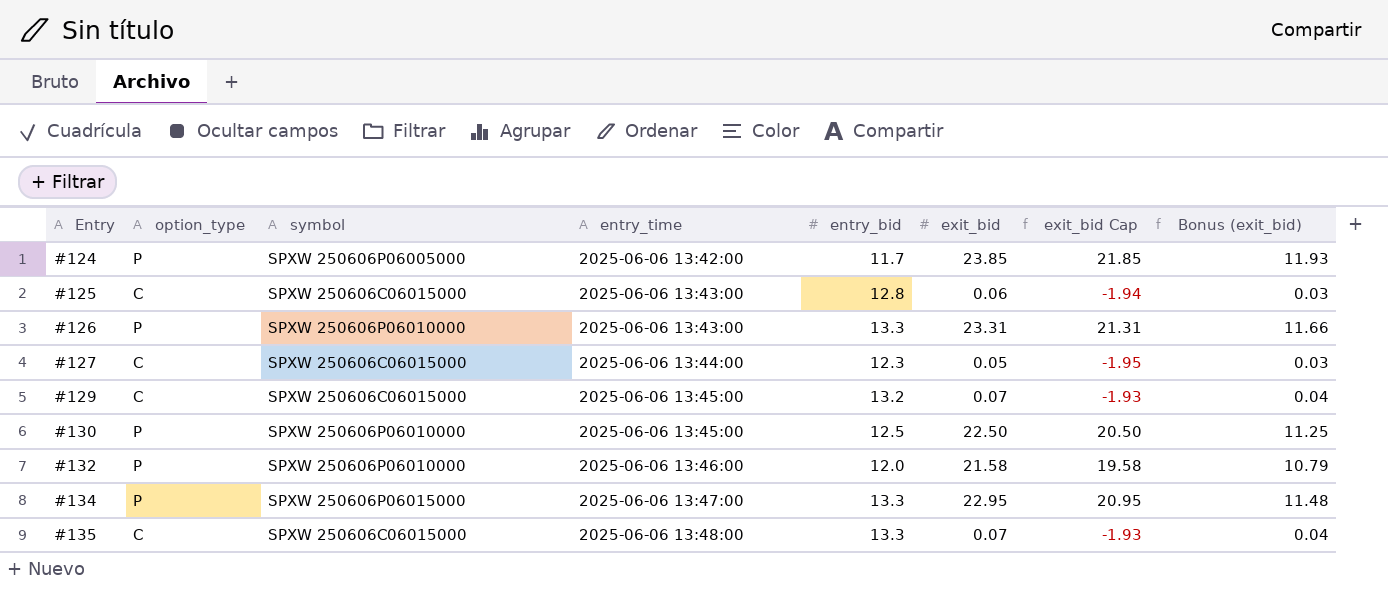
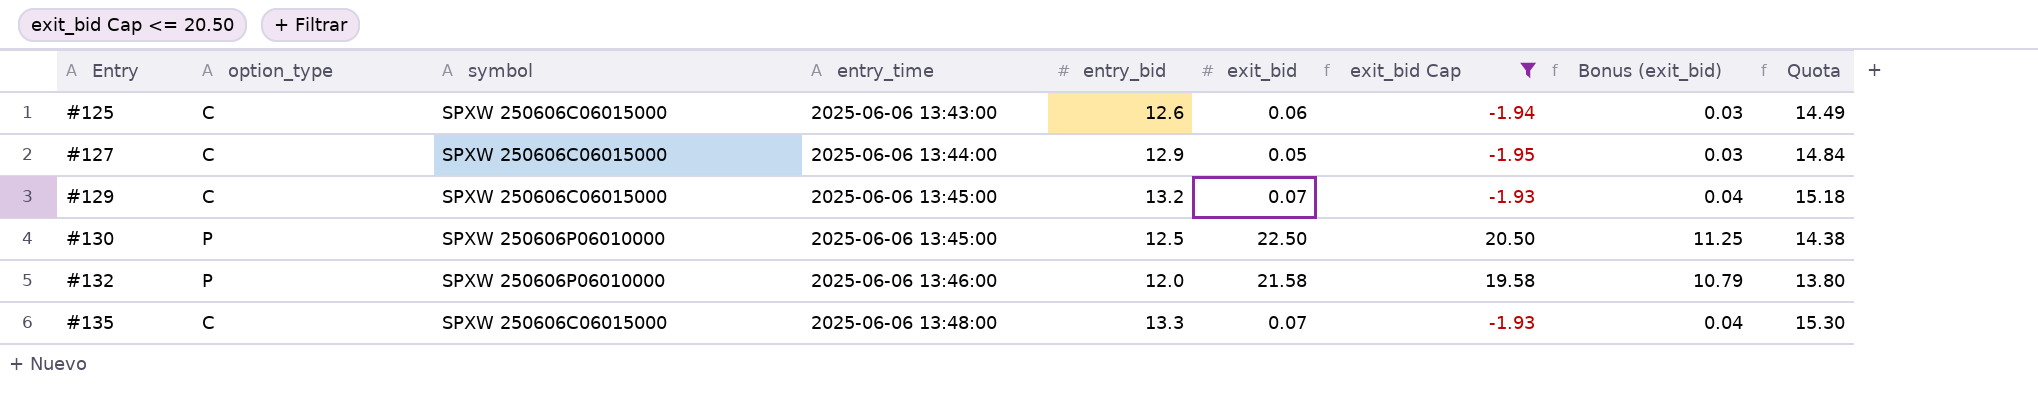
filter: none -> exit_bid Cap <= 20.50
column Quota | formula: none -> [entry_bid] * 1.15
#125 | entry_bid: 12.8 -> 12.6
#127 | entry_bid: 12.3 -> 12.9

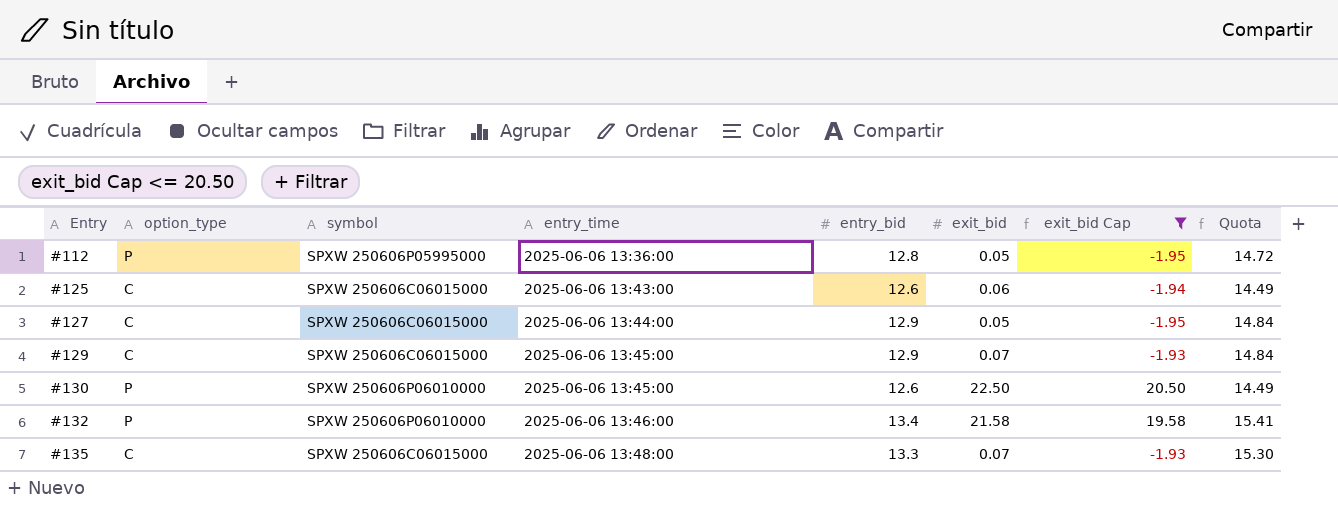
column Bonus (exit_bid) | formula: [exit_bid] * 0.5 -> none
row #112: none -> P | SPXW 250606P05995000 | 2025-06-06 13:36:00 | 12.8 | 0.05 | -1.95 | 14.72
#129 | entry_bid: 13.2 -> 12.9
#129 | Quota: 15.18 -> 14.84
#130 | entry_bid: 12.5 -> 12.6
#130 | Quota: 14.38 -> 14.49
#132 | entry_bid: 12.0 -> 13.4
#132 | Quota: 13.80 -> 15.41

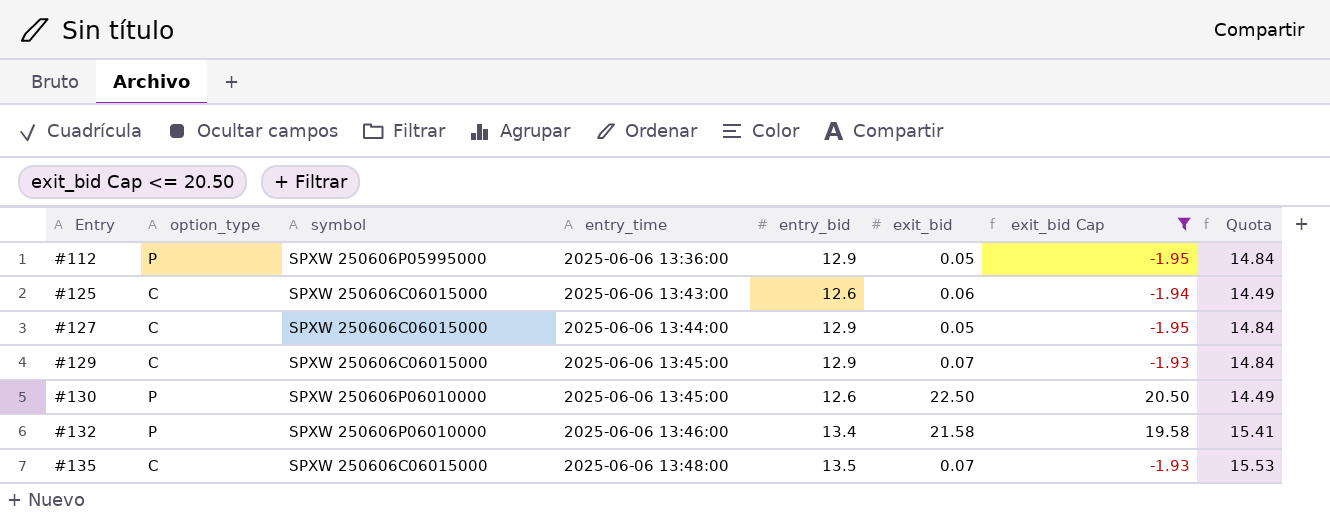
#112 | entry_bid: 12.8 -> 12.9
#112 | Quota: 14.72 -> 14.84
#135 | entry_bid: 13.3 -> 13.5
#135 | Quota: 15.30 -> 15.53

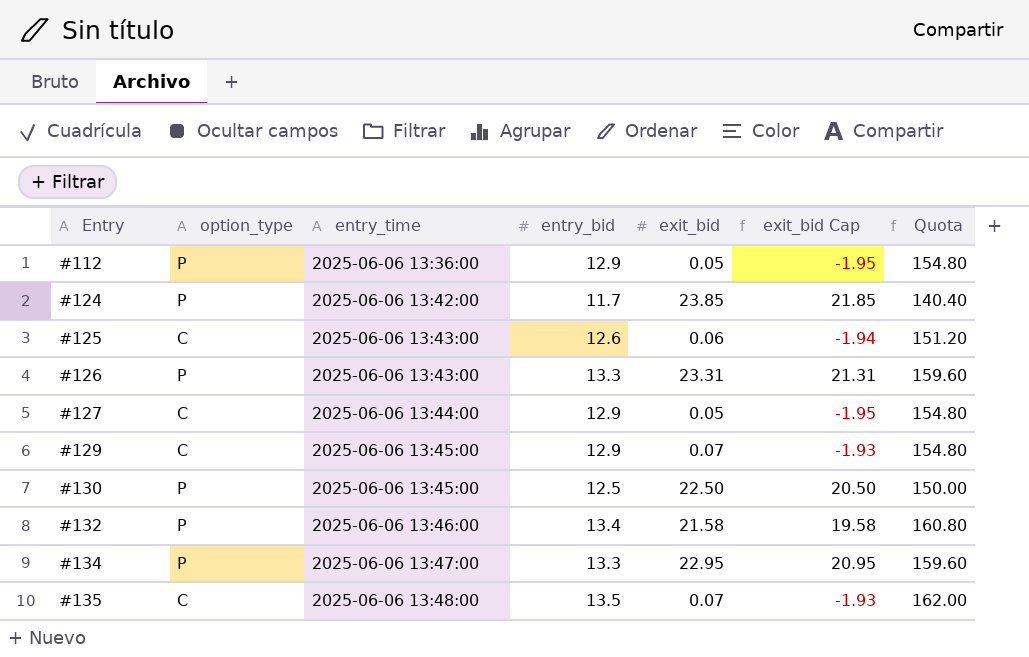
filter: exit_bid Cap <= 20.50 -> none
column symbol | position: 3 -> none
column Quota | formula: [entry_bid] * 1.15 -> [entry_bid] * 12
#130 | entry_bid: 12.6 -> 12.5

